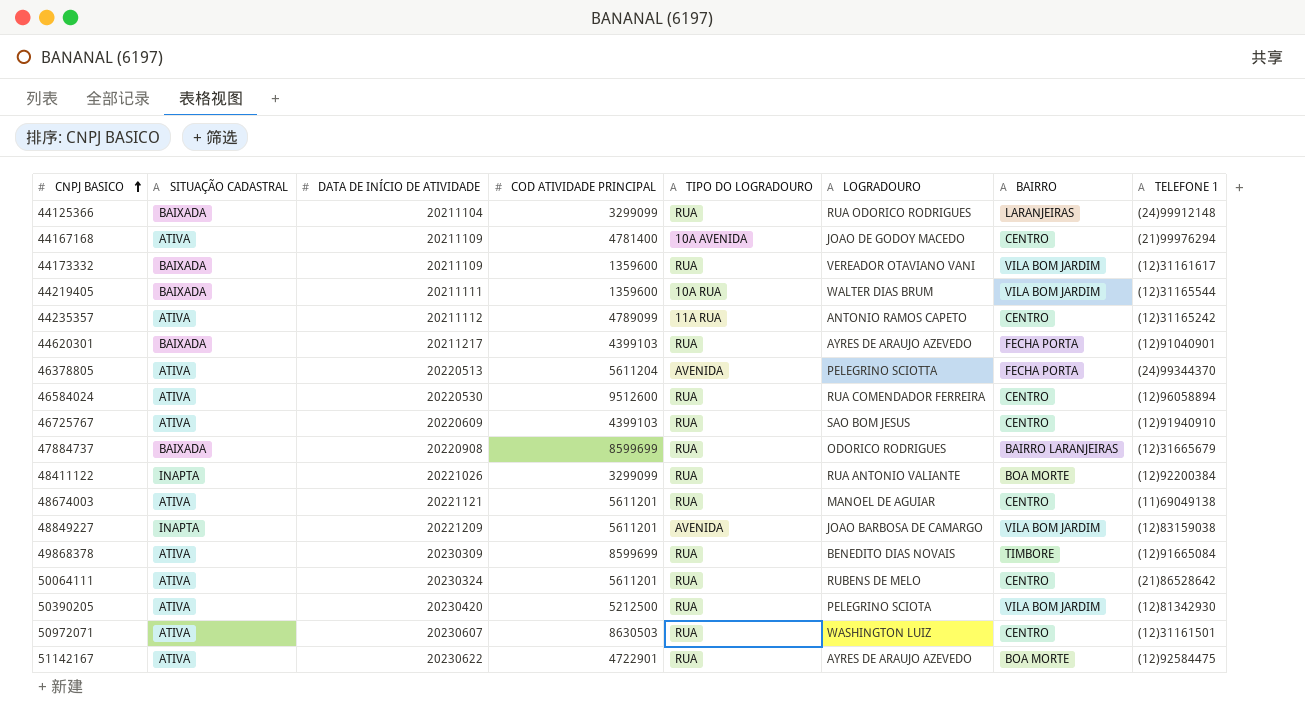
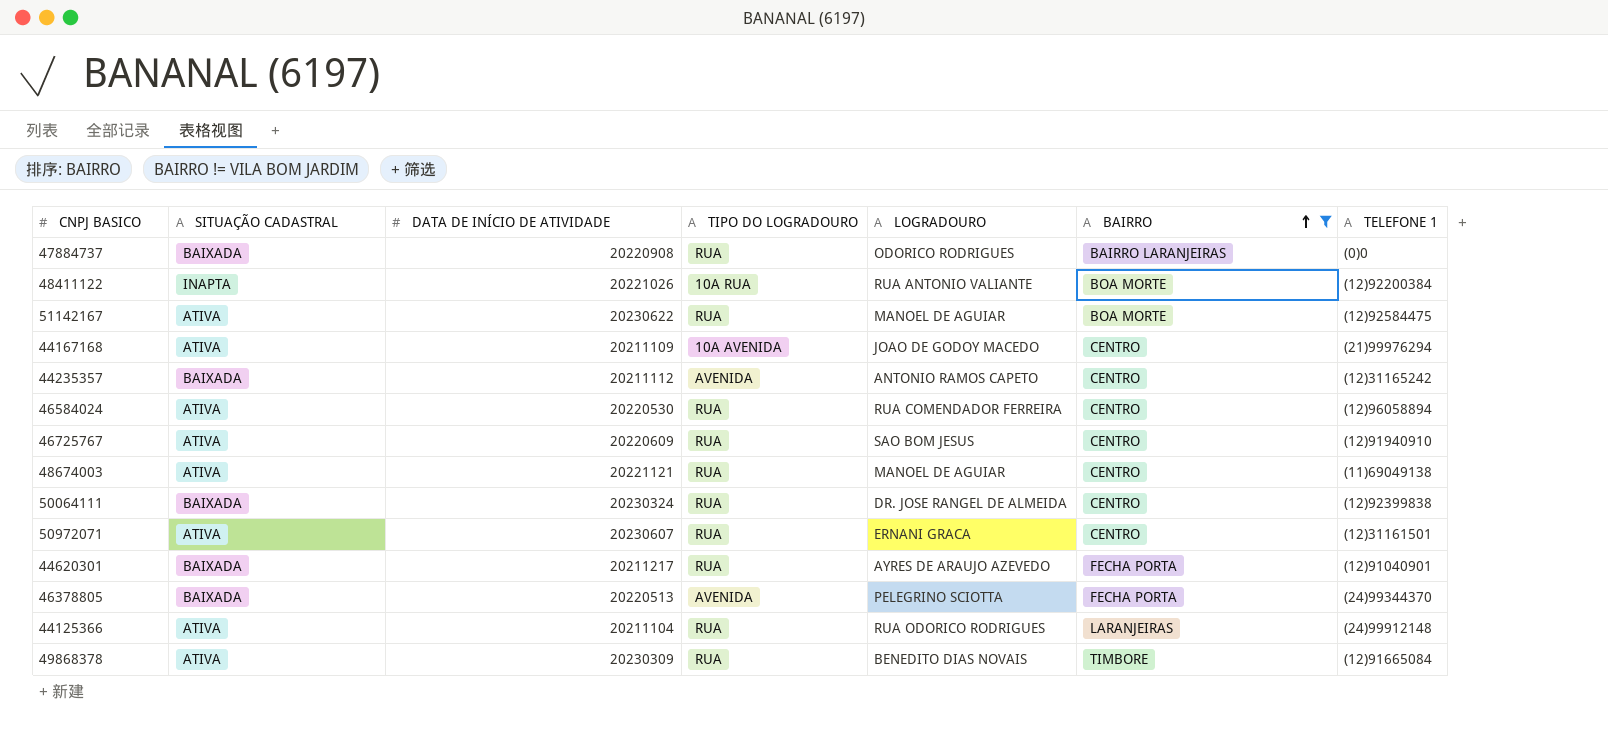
filter: none -> BAIRRO != VILA BOM JARDIM
row order: CNPJ BASICO ascending -> BAIRRO ascending
column COD ATIVIDADE PRINCIPAL | position: 4 -> none
47884737 | TELEFONE 1: (12)31665679 -> (0)0
48411122 | TIPO DO LOGRADOURO: RUA -> 10A RUA
51142167 | LOGRADOURO: AYRES DE ARAUJO AZEVEDO -> MANOEL DE AGUIAR
44235357 | SITUAÇÃO CADASTRAL: ATIVA -> BAIXADA
44235357 | TIPO DO LOGRADOURO: 11A RUA -> AVENIDA
50064111 | SITUAÇÃO CADASTRAL: ATIVA -> BAIXADA
50064111 | LOGRADOURO: RUBENS DE MELO -> DR. JOSE RANGEL DE ALMEIDA
50064111 | TELEFONE 1: (21)86528642 -> (12)92399838
50972071 | LOGRADOURO: WASHINGTON LUIZ -> ERNANI GRACA
46378805 | SITUAÇÃO CADASTRAL: ATIVA -> BAIXADA
44125366 | SITUAÇÃO CADASTRAL: BAIXADA -> ATIVA

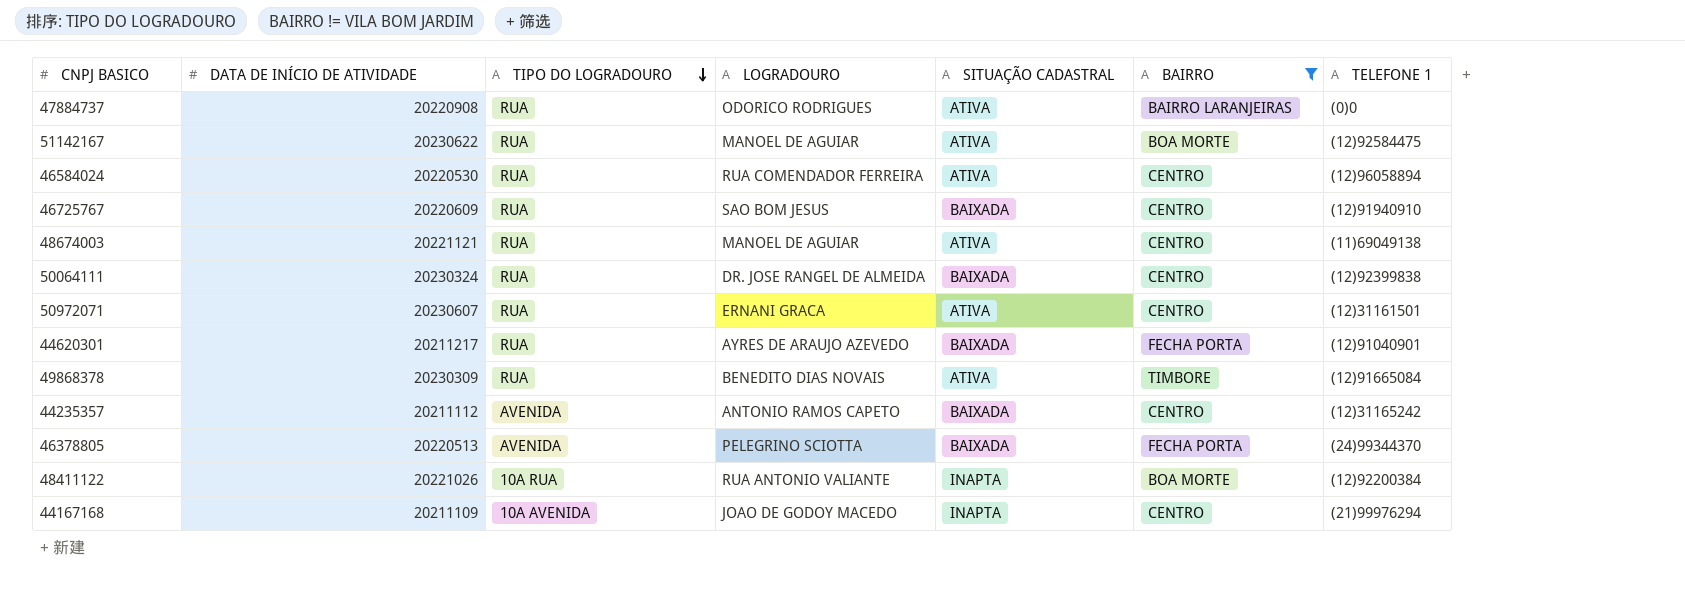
row order: BAIRRO ascending -> TIPO DO LOGRADOURO descending
column SITUAÇÃO CADASTRAL | position: 2 -> 5
row 44125366: ATIVA | 20211104 | RUA | RUA ODORICO RODRIGUES | LARANJEIRAS | (24)99912148 -> none
47884737 | SITUAÇÃO CADASTRAL: BAIXADA -> ATIVA
46725767 | SITUAÇÃO CADASTRAL: ATIVA -> BAIXADA
44167168 | SITUAÇÃO CADASTRAL: ATIVA -> INAPTA

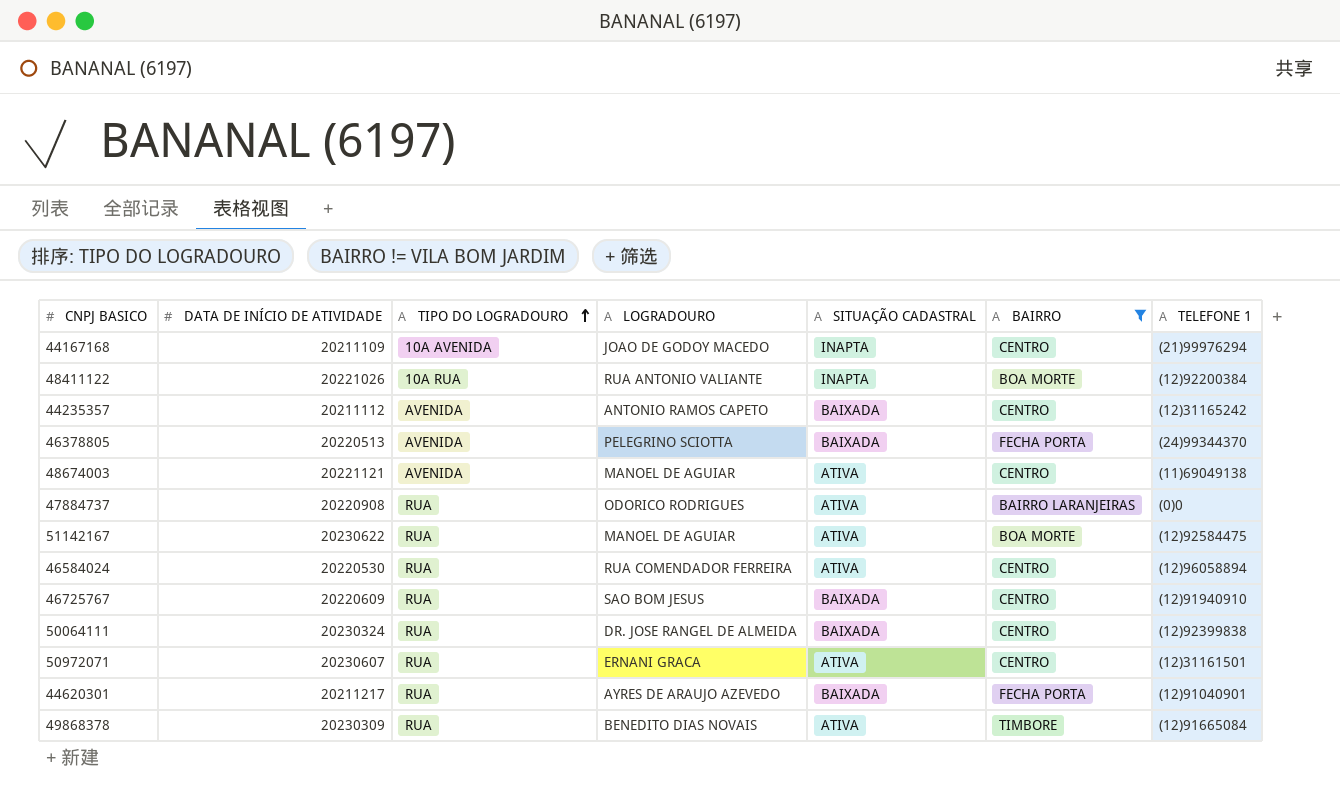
row order: TIPO DO LOGRADOURO descending -> TIPO DO LOGRADOURO ascending
48674003 | TIPO DO LOGRADOURO: RUA -> AVENIDA

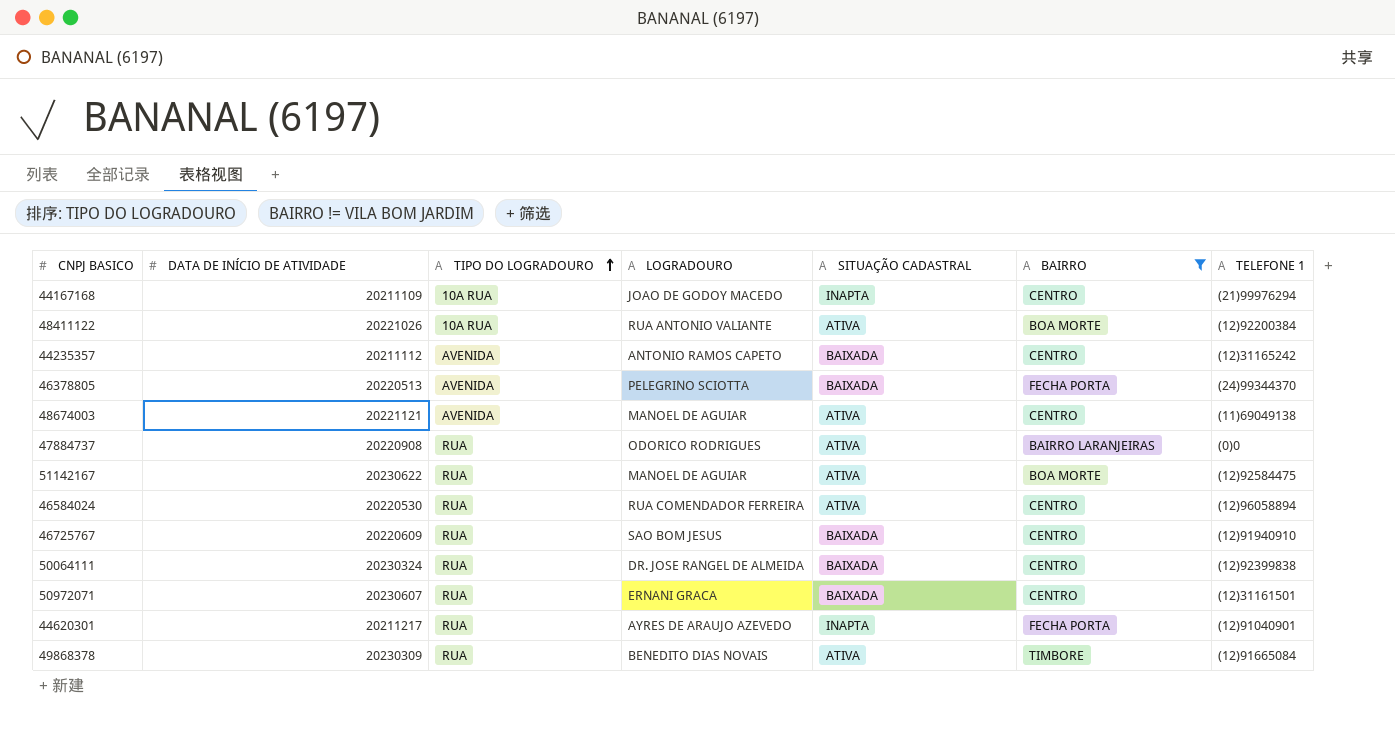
44167168 | TIPO DO LOGRADOURO: 10A AVENIDA -> 10A RUA
48411122 | SITUAÇÃO CADASTRAL: INAPTA -> ATIVA
50972071 | SITUAÇÃO CADASTRAL: ATIVA -> BAIXADA
44620301 | SITUAÇÃO CADASTRAL: BAIXADA -> INAPTA

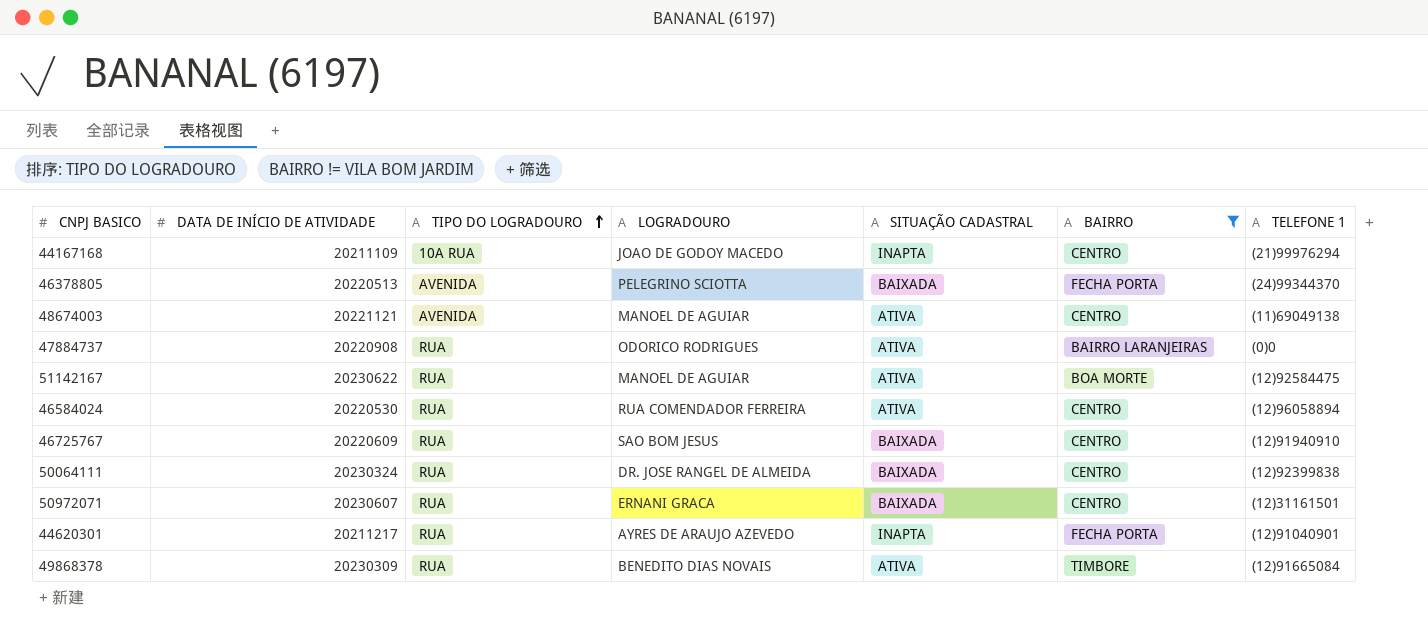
row 48411122: 20221026 | 10A RUA | RUA ANTONIO VALIANTE | ATIVA | BOA MORTE | (12)92200384 -> none
row 44235357: 20211112 | AVENIDA | ANTONIO RAMOS CAPETO | BAIXADA | CENTRO | (12)31165242 -> none

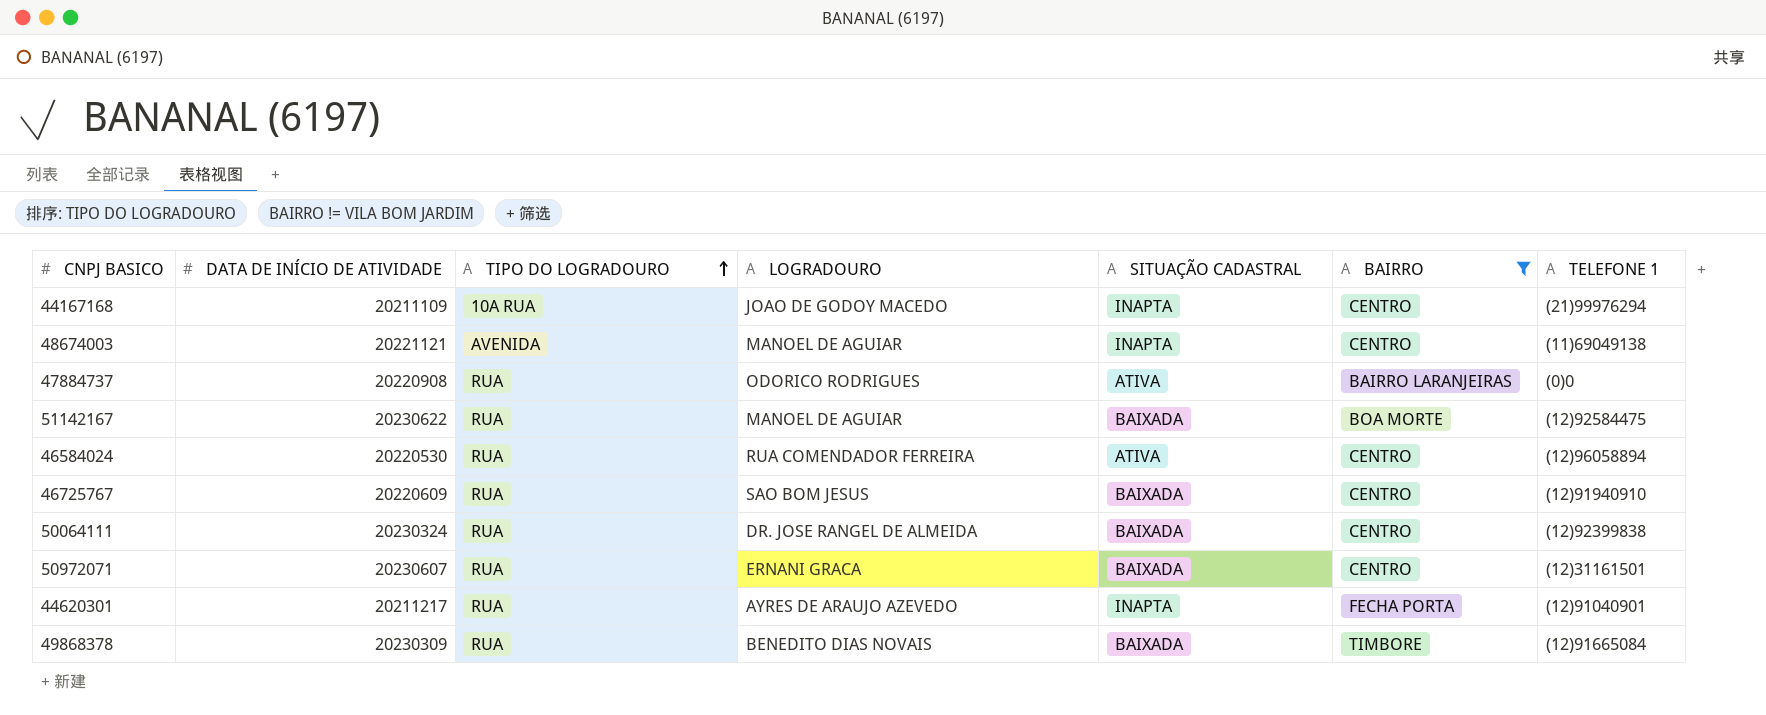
row 46378805: 20220513 | AVENIDA | PELEGRINO SCIOTTA | BAIXADA | FECHA PORTA | (24)99344370 -> none
48674003 | SITUAÇÃO CADASTRAL: ATIVA -> INAPTA
51142167 | SITUAÇÃO CADASTRAL: ATIVA -> BAIXADA
49868378 | SITUAÇÃO CADASTRAL: ATIVA -> BAIXADA

